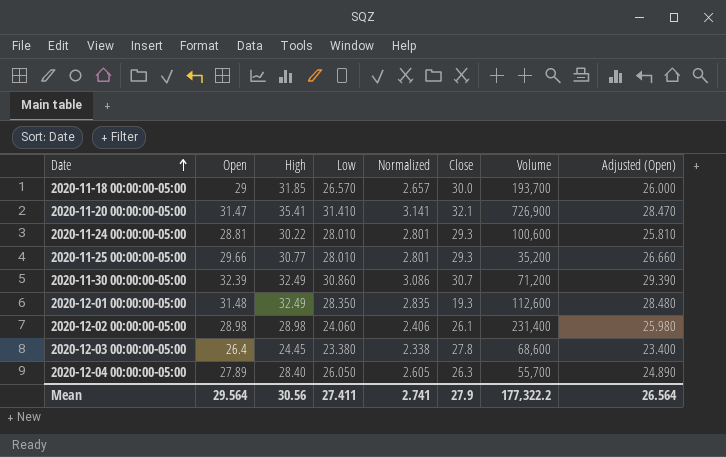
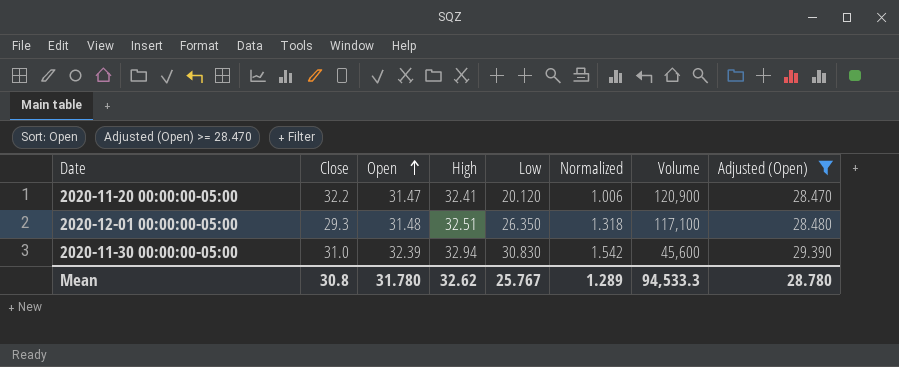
filter: none -> Adjusted (Open) >= 28.470
row order: Date ascending -> Open ascending
column Close | position: 6 -> 2
column Normalized | formula: [Low] * 0.1 -> [Low] * 0.05
2020-11-20 00:00:00-05:00 | Close: 32.1 -> 32.2
2020-11-20 00:00:00-05:00 | High: 35.41 -> 32.41
2020-11-20 00:00:00-05:00 | Low: 31.410 -> 20.120
2020-11-20 00:00:00-05:00 | Volume: 726,900 -> 120,900
2020-12-01 00:00:00-05:00 | Close: 19.3 -> 29.3
2020-12-01 00:00:00-05:00 | High: 32.49 -> 32.51
2020-12-01 00:00:00-05:00 | Low: 28.350 -> 26.350
2020-12-01 00:00:00-05:00 | Volume: 112,600 -> 117,100
2020-11-30 00:00:00-05:00 | Close: 30.7 -> 31.0
2020-11-30 00:00:00-05:00 | High: 32.49 -> 32.94
2020-11-30 00:00:00-05:00 | Low: 30.860 -> 30.830
2020-11-30 00:00:00-05:00 | Volume: 71,200 -> 45,600
Mean | Close: 27.9 -> 30.8
Mean | Open: 29.564 -> 31.780
Mean | High: 30.56 -> 32.62
Mean | Low: 27.411 -> 25.767
Mean | Normalized: 2.741 -> 1.289
Mean | Volume: 177,322.2 -> 94,533.3
Mean | Adjusted (Open): 26.564 -> 28.780

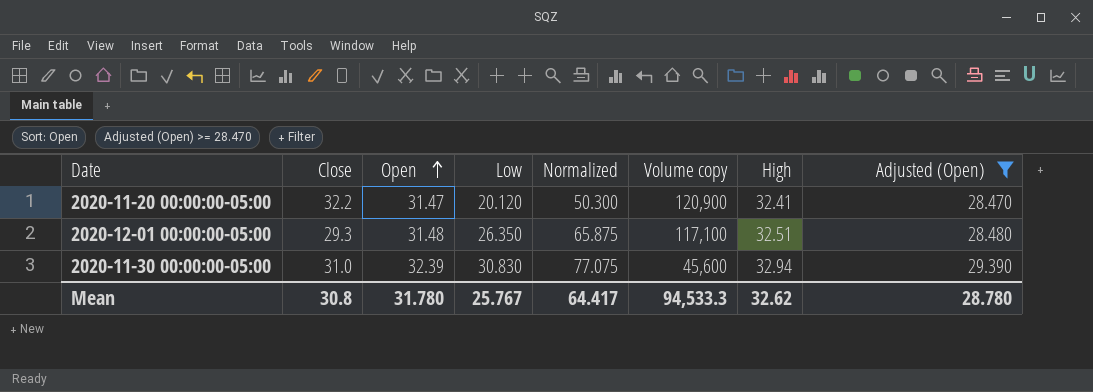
column Normalized | formula: [Low] * 0.05 -> [Low] * 2.5
column name: Volume -> Volume copy
column High | position: 4 -> 7
Mean | Normalized: 1.289 -> 64.417

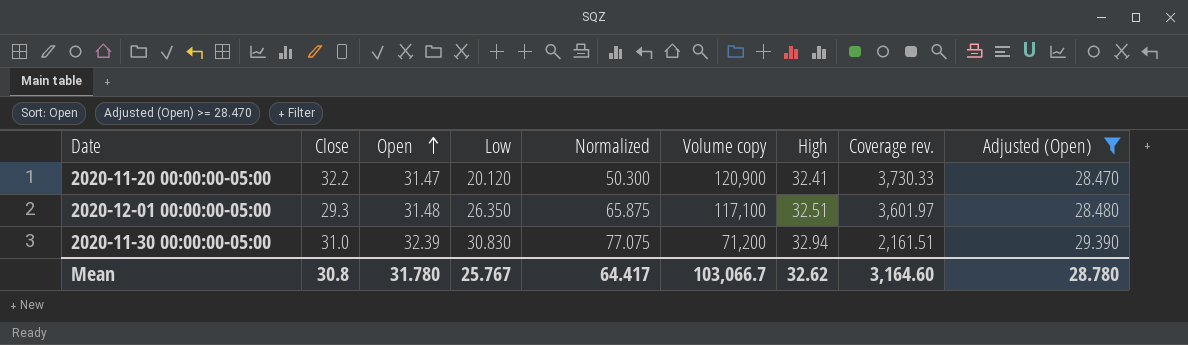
column Coverage rev. | formula: none -> [Volume copy] / [High]
2020-11-30 00:00:00-05:00 | Volume copy: 45,600 -> 71,200
Mean | Volume copy: 94,533.3 -> 103,066.7

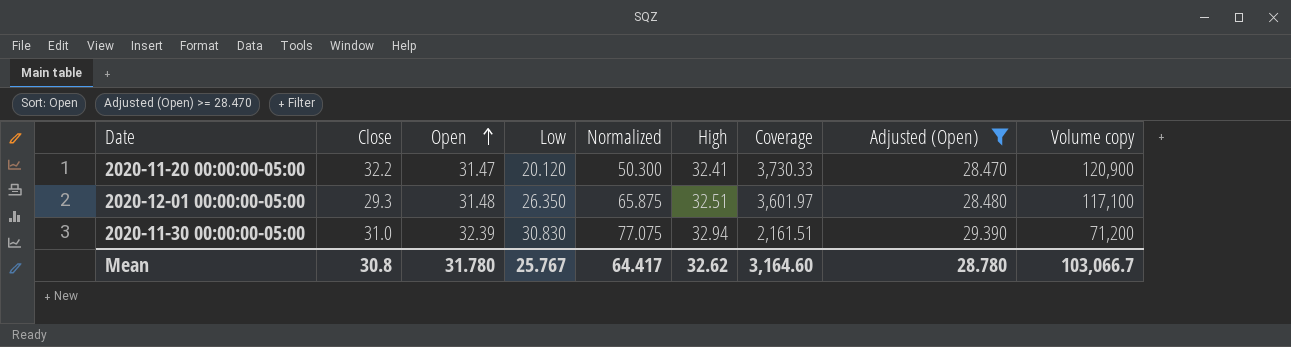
column name: Coverage rev. -> Coverage
column Volume copy | position: 6 -> 9

